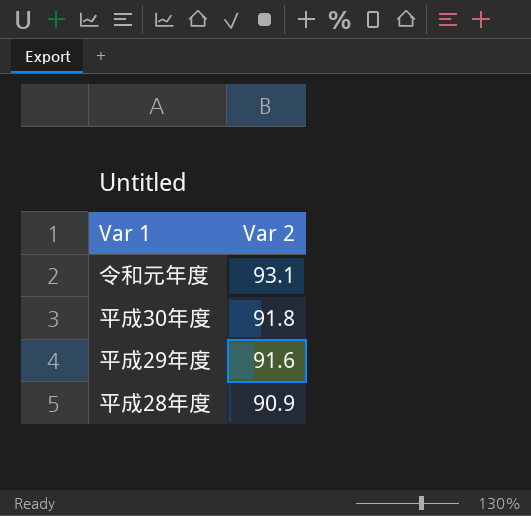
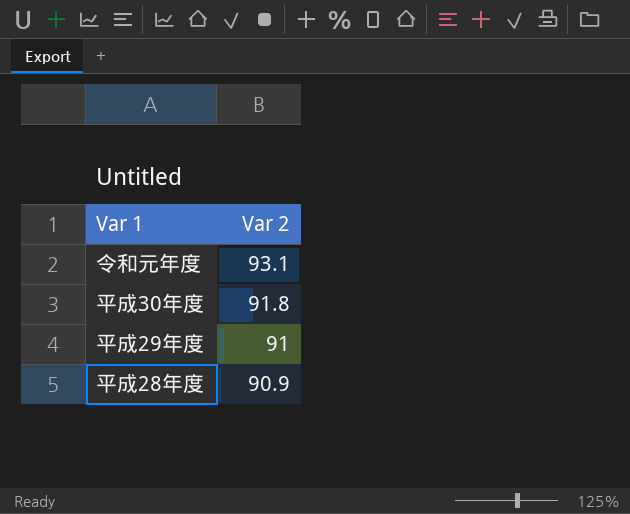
平成29年度 | Var 2: 91.6 -> 91

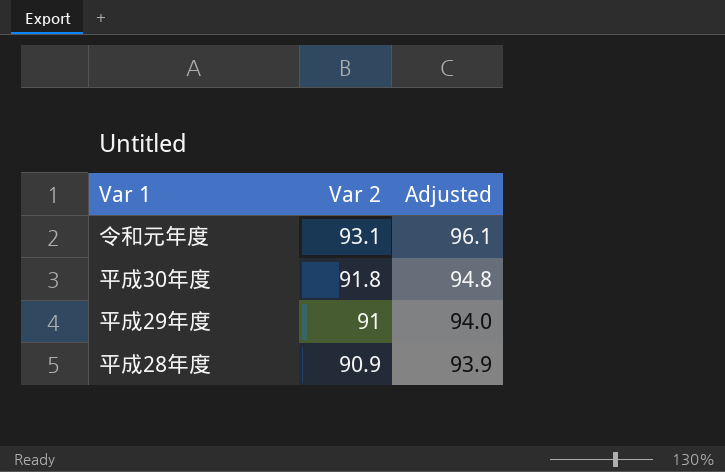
column Adjusted | formula: none -> [Var 2] + 3

